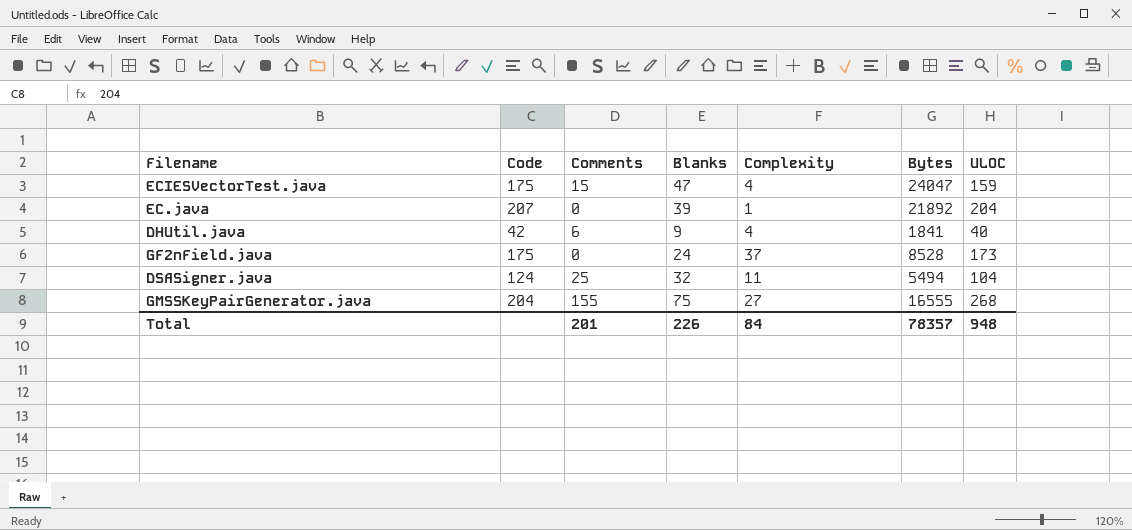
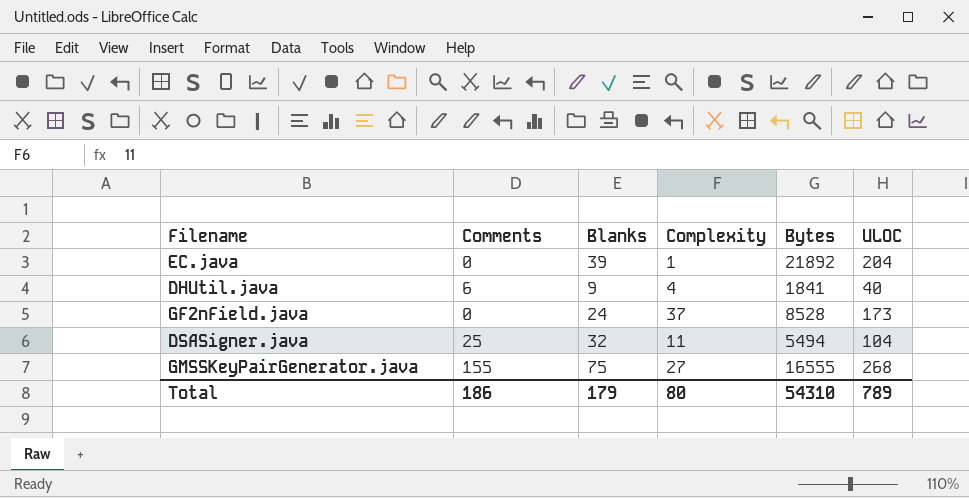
column Code | position: 2 -> none
row ECIESVectorTest.java: 175 | 15 | 47 | 4 | 24047 | 159 -> none
Total | Comments: 201 -> 186
Total | Blanks: 226 -> 179
Total | Complexity: 84 -> 80
Total | Bytes: 78357 -> 54310
Total | ULOC: 948 -> 789

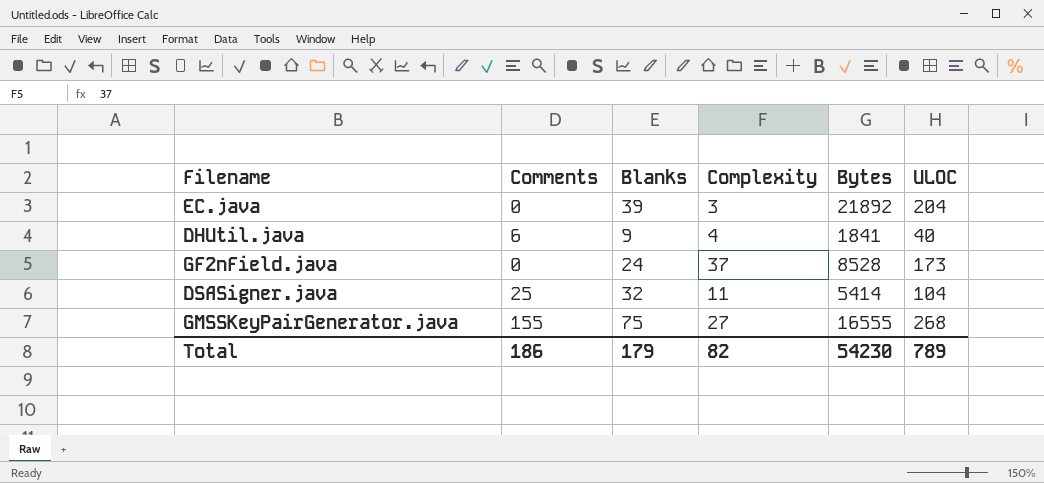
EC.java | Complexity: 1 -> 3
DSASigner.java | Bytes: 5494 -> 5414
Total | Complexity: 80 -> 82
Total | Bytes: 54310 -> 54230

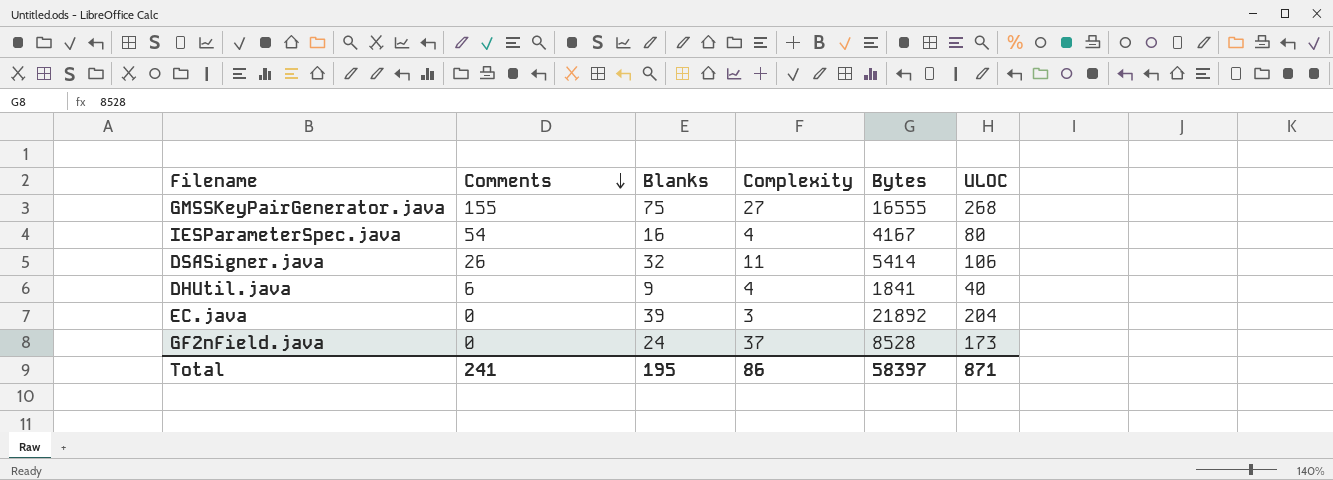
row order: none -> Comments descending
row IESParameterSpec.java: none -> 54 | 16 | 4 | 4167 | 80
DSASigner.java | Comments: 25 -> 26
DSASigner.java | ULOC: 104 -> 106
Total | Comments: 186 -> 241
Total | Blanks: 179 -> 195
Total | Complexity: 82 -> 86
Total | Bytes: 54230 -> 58397
Total | ULOC: 789 -> 871

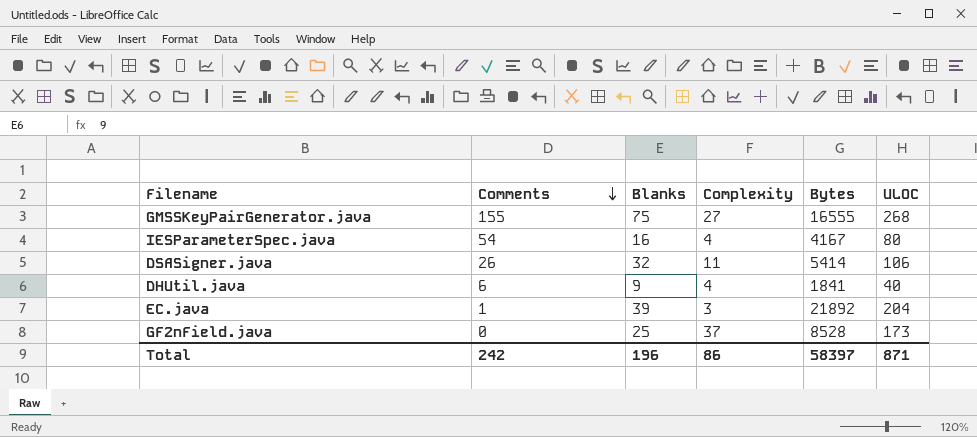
EC.java | Comments: 0 -> 1
GF2nField.java | Blanks: 24 -> 25
Total | Comments: 241 -> 242
Total | Blanks: 195 -> 196

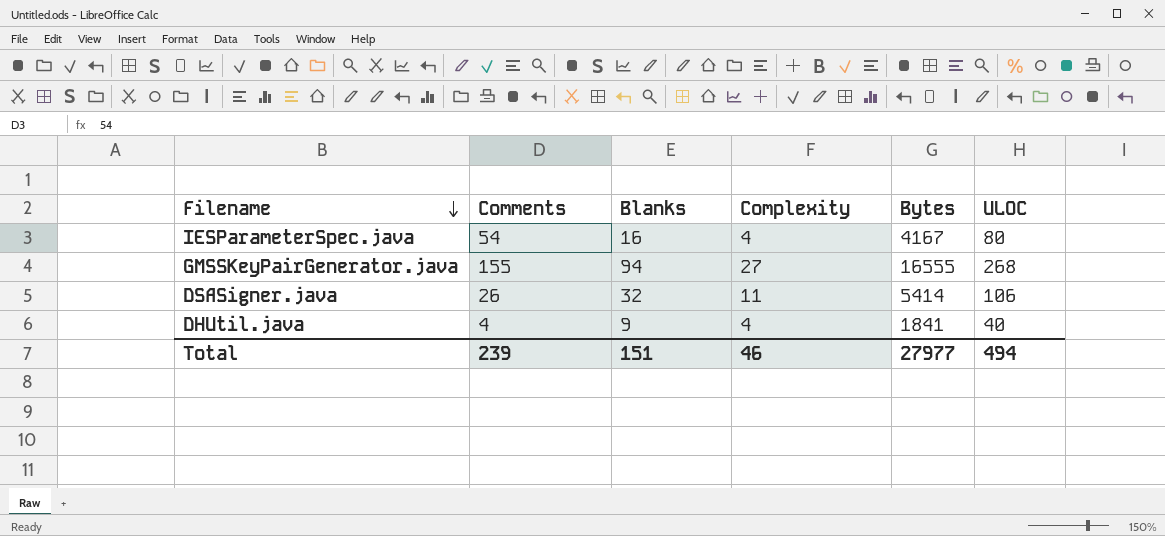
row order: Comments descending -> Filename descending
row EC.java: 1 | 39 | 3 | 21892 | 204 -> none
row GF2nField.java: 0 | 25 | 37 | 8528 | 173 -> none
GMSSKeyPairGenerator.java | Blanks: 75 -> 94
DHUtil.java | Comments: 6 -> 4
Total | Comments: 242 -> 239
Total | Blanks: 196 -> 151
Total | Complexity: 86 -> 46
Total | Bytes: 58397 -> 27977
Total | ULOC: 871 -> 494

